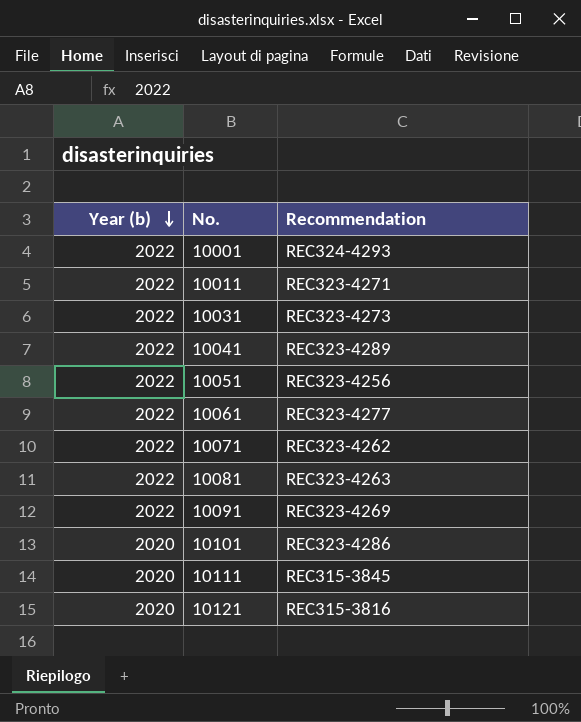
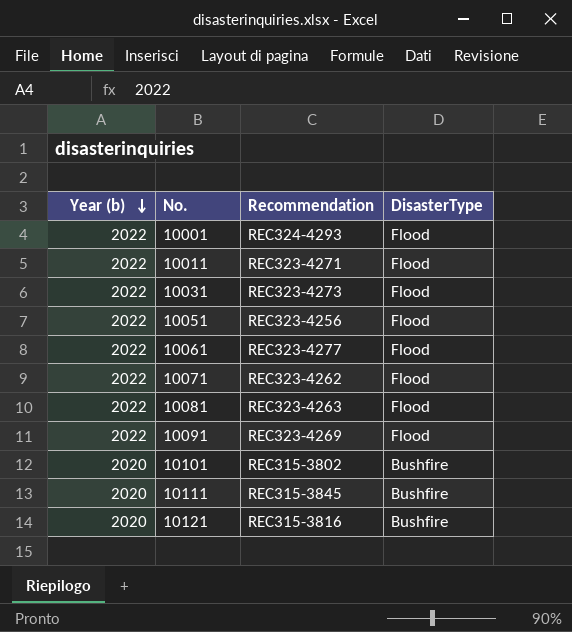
column DisasterType | position: none -> 4
row 10041: 2022 | REC323-4289 -> none
10101 | Recommendation: REC323-4286 -> REC315-3802

